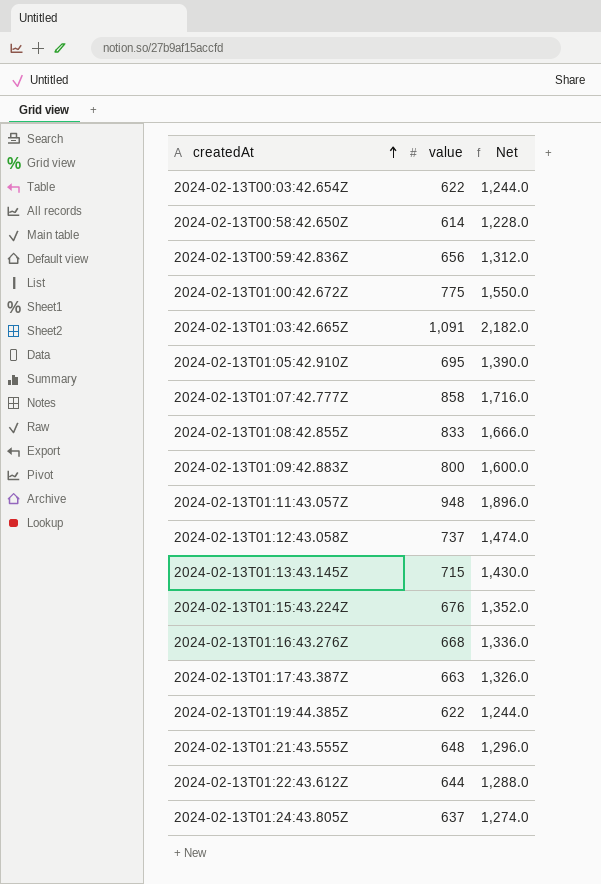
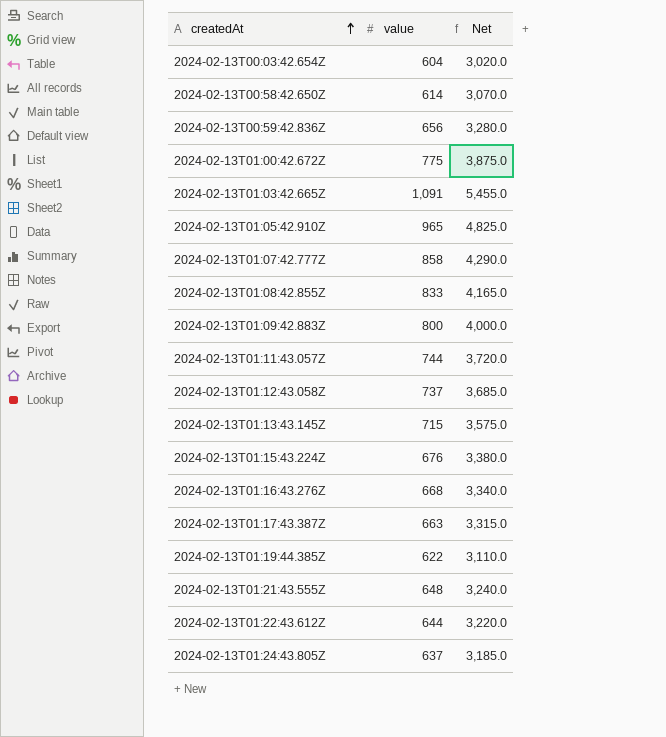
column Net | formula: [value] * 2 -> [value] * 5
2024-02-13T00:03:42.654Z | value: 622 -> 604
2024-02-13T01:05:42.910Z | value: 695 -> 965
2024-02-13T01:11:43.057Z | value: 948 -> 744

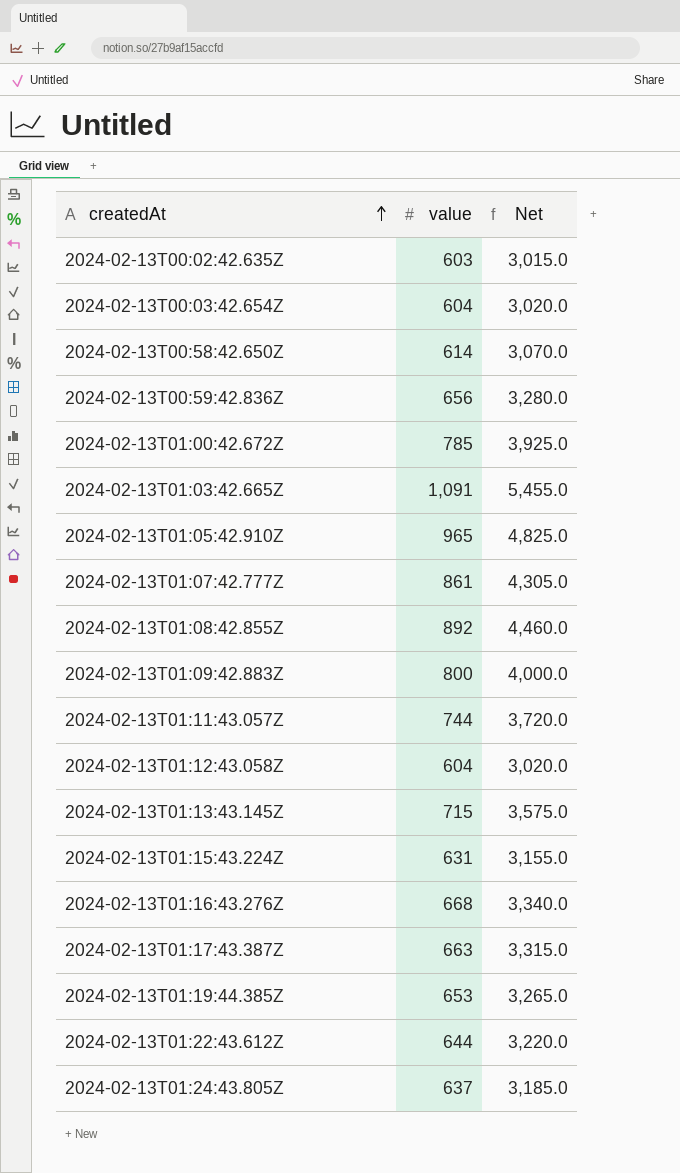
row 2024-02-13T01:21:43.555Z: 648 | 3,240.0 -> none
row 2024-02-13T00:02:42.635Z: none -> 603 | 3,015.0
2024-02-13T01:00:42.672Z | value: 775 -> 785
2024-02-13T01:00:42.672Z | Net: 3,875.0 -> 3,925.0
2024-02-13T01:07:42.777Z | value: 858 -> 861
2024-02-13T01:07:42.777Z | Net: 4,290.0 -> 4,305.0
2024-02-13T01:08:42.855Z | value: 833 -> 892
2024-02-13T01:08:42.855Z | Net: 4,165.0 -> 4,460.0
2024-02-13T01:12:43.058Z | value: 737 -> 604
2024-02-13T01:12:43.058Z | Net: 3,685.0 -> 3,020.0
2024-02-13T01:15:43.224Z | value: 676 -> 631
2024-02-13T01:15:43.224Z | Net: 3,380.0 -> 3,155.0
2024-02-13T01:19:44.385Z | value: 622 -> 653
2024-02-13T01:19:44.385Z | Net: 3,110.0 -> 3,265.0

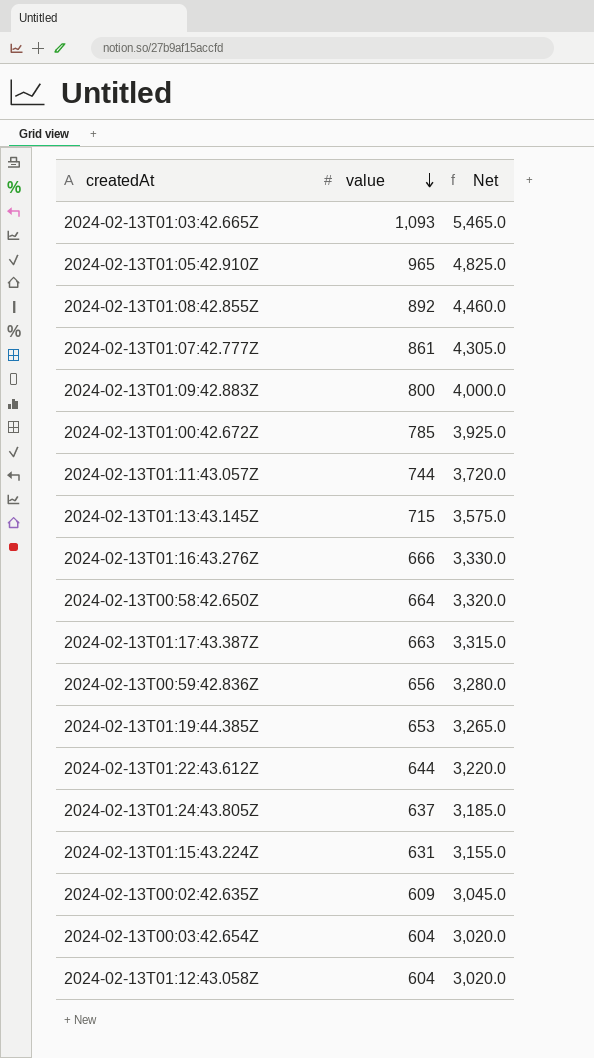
row order: createdAt ascending -> value descending
2024-02-13T01:03:42.665Z | value: 1,091 -> 1,093
2024-02-13T01:03:42.665Z | Net: 5,455.0 -> 5,465.0
2024-02-13T01:16:43.276Z | value: 668 -> 666
2024-02-13T01:16:43.276Z | Net: 3,340.0 -> 3,330.0
2024-02-13T00:58:42.650Z | value: 614 -> 664
2024-02-13T00:58:42.650Z | Net: 3,070.0 -> 3,320.0
2024-02-13T00:02:42.635Z | value: 603 -> 609
2024-02-13T00:02:42.635Z | Net: 3,015.0 -> 3,045.0

